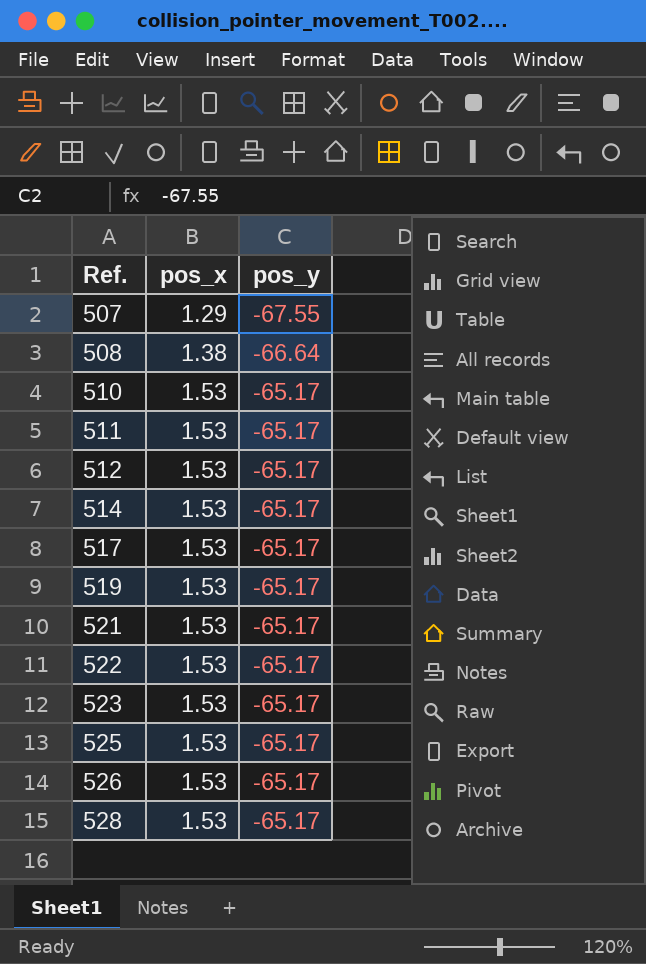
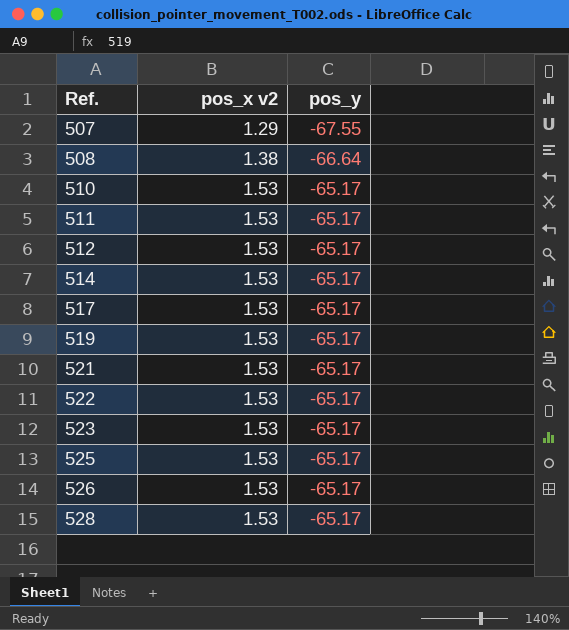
column name: pos_x -> pos_x v2

